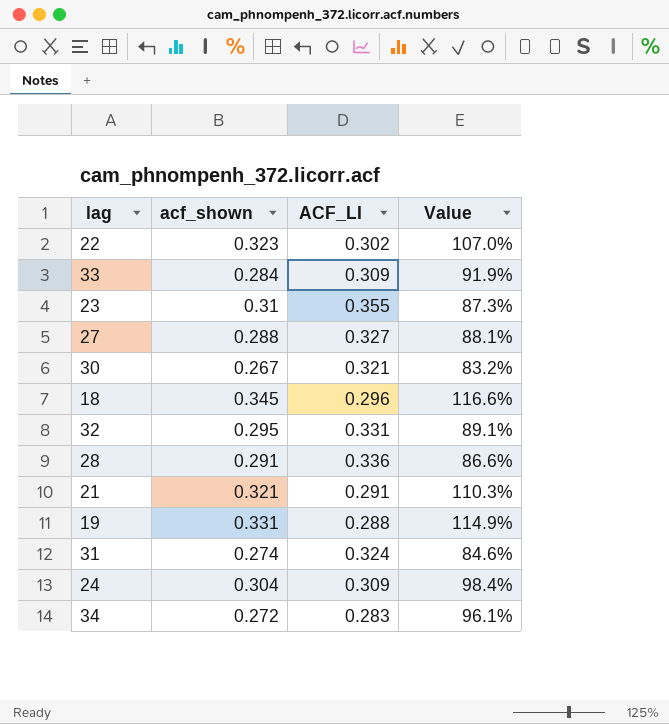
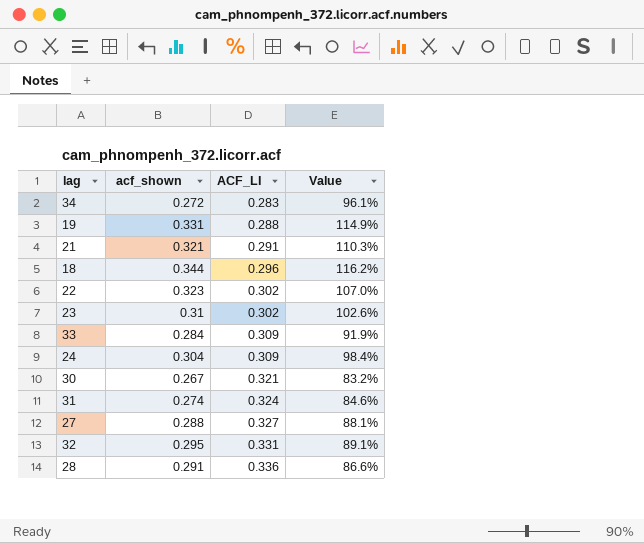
row order: none -> ACF_LI ascending
18 | acf_shown: 0.345 -> 0.344
18 | Value: 116.6% -> 116.2%
23 | ACF_LI: 0.355 -> 0.302
23 | Value: 87.3% -> 102.6%

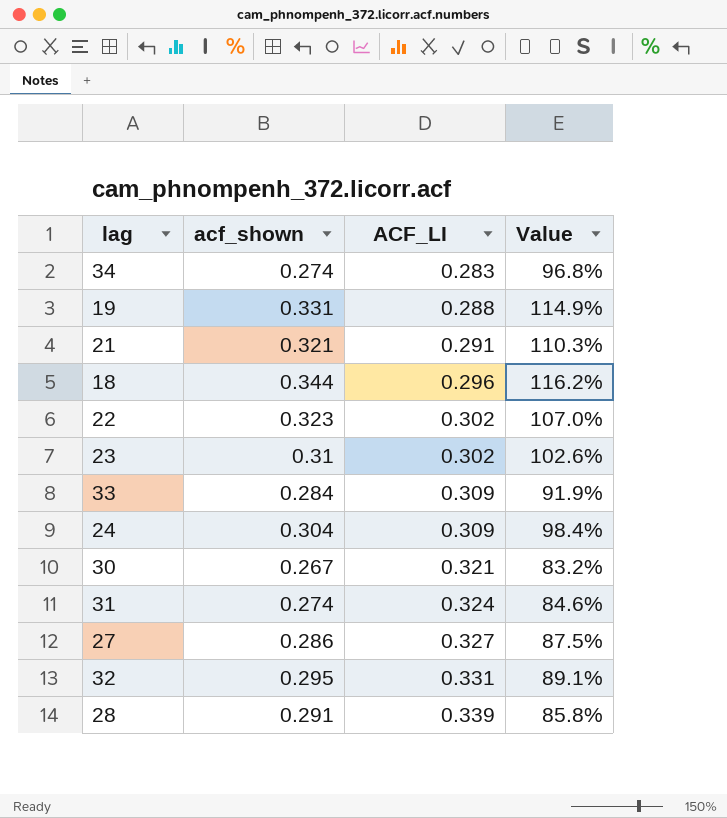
34 | acf_shown: 0.272 -> 0.274
34 | Value: 96.1% -> 96.8%
27 | acf_shown: 0.288 -> 0.286
27 | Value: 88.1% -> 87.5%
28 | ACF_LI: 0.336 -> 0.339
28 | Value: 86.6% -> 85.8%

